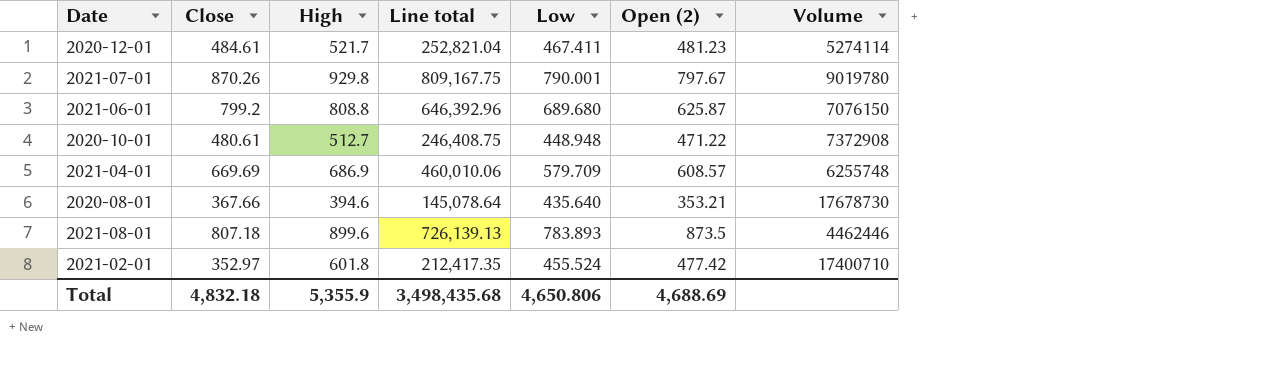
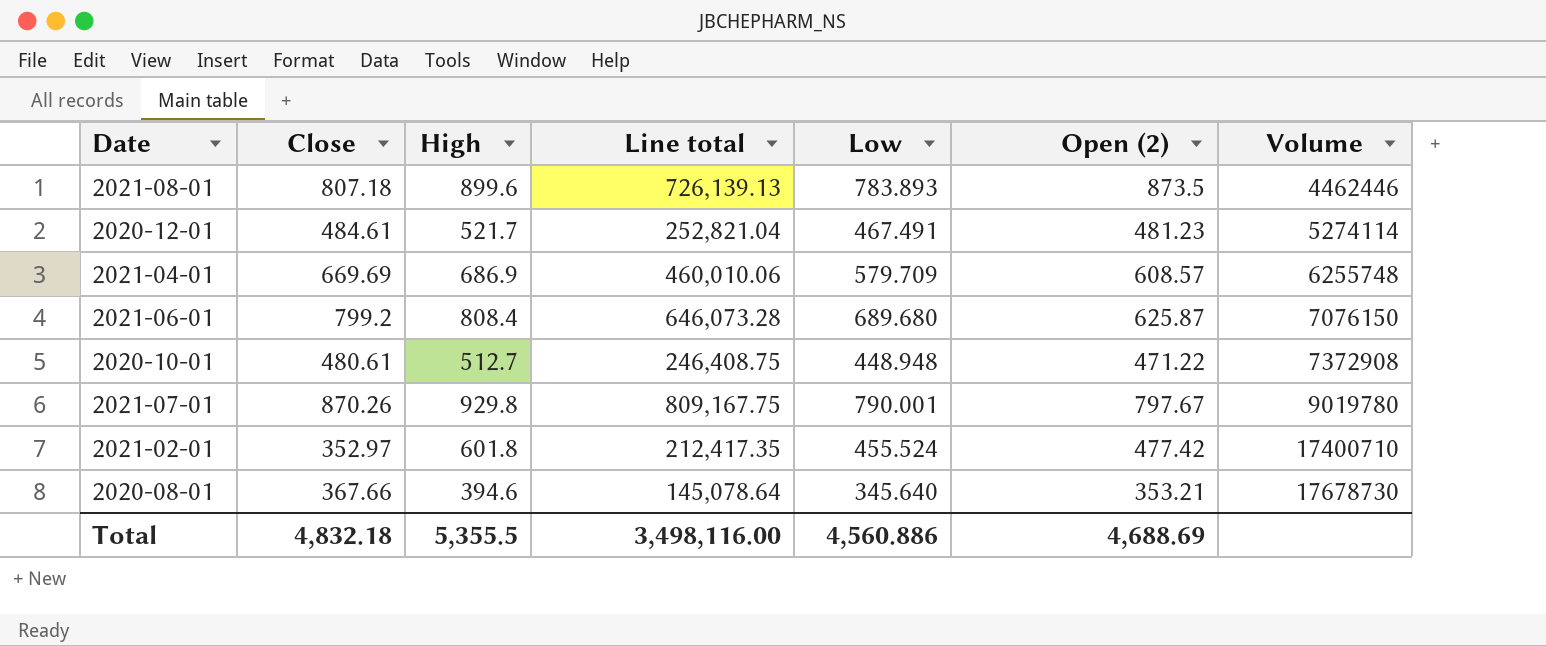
row order: none -> Volume ascending
2020-12-01 | Low: 467.411 -> 467.491
2021-06-01 | High: 808.8 -> 808.4
2021-06-01 | Line total: 646,392.96 -> 646,073.28
2020-08-01 | Low: 435.640 -> 345.640
Total | High: 5,355.9 -> 5,355.5
Total | Line total: 3,498,435.68 -> 3,498,116.00
Total | Low: 4,650.806 -> 4,560.886

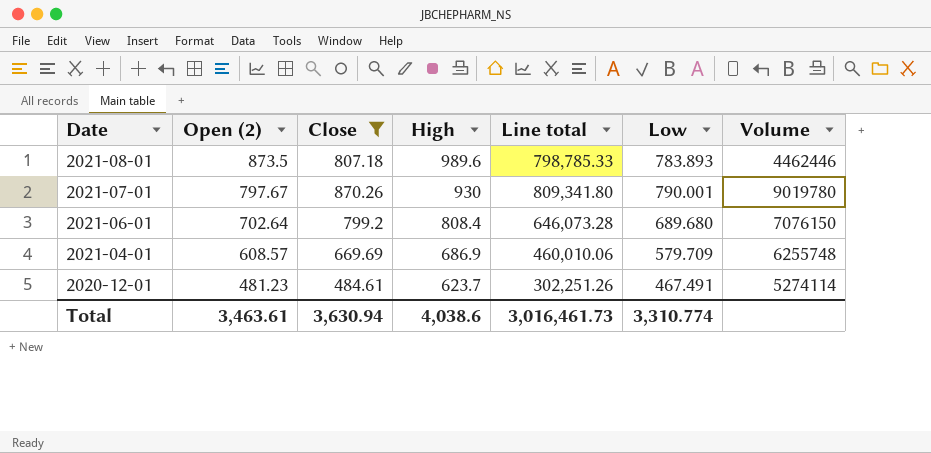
filter: none -> Close >= 484.61
row order: Volume ascending -> Date descending
column Open (2) | position: 6 -> 2
2021-08-01 | High: 899.6 -> 989.6
2021-08-01 | Line total: 726,139.13 -> 798,785.33
2021-07-01 | High: 929.8 -> 930
2021-07-01 | Line total: 809,167.75 -> 809,341.80
2021-06-01 | Open (2): 625.87 -> 702.64
2020-12-01 | High: 521.7 -> 623.7
2020-12-01 | Line total: 252,821.04 -> 302,251.26
Total | Open (2): 4,688.69 -> 3,463.61
Total | Close: 4,832.18 -> 3,630.94
Total | High: 5,355.5 -> 4,038.6
Total | Line total: 3,498,116.00 -> 3,016,461.73
Total | Low: 4,560.886 -> 3,310.774

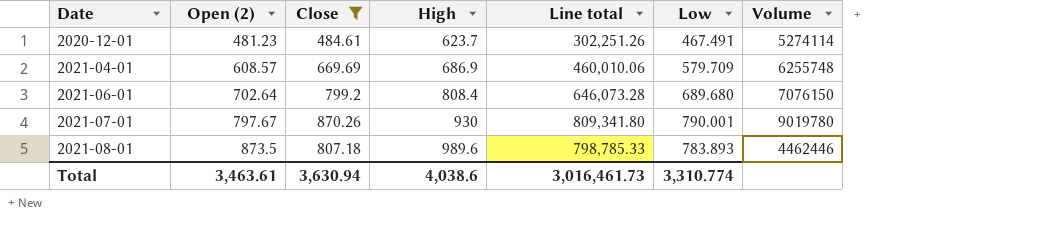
row order: Date descending -> Date ascending

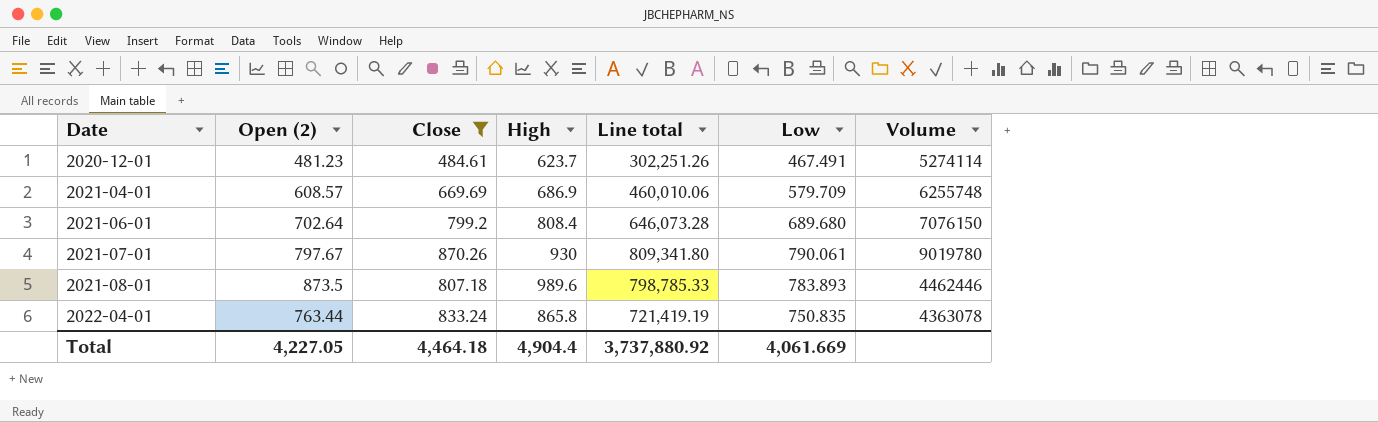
2021-07-01 | Low: 790.001 -> 790.061
row 2022-04-01: none -> 763.44 | 833.24 | 865.8 | 721,419.19 | 750.835 | 4363078
Total | Open (2): 3,463.61 -> 4,227.05
Total | Close: 3,630.94 -> 4,464.18
Total | High: 4,038.6 -> 4,904.4
Total | Line total: 3,016,461.73 -> 3,737,880.92
Total | Low: 3,310.774 -> 4,061.669

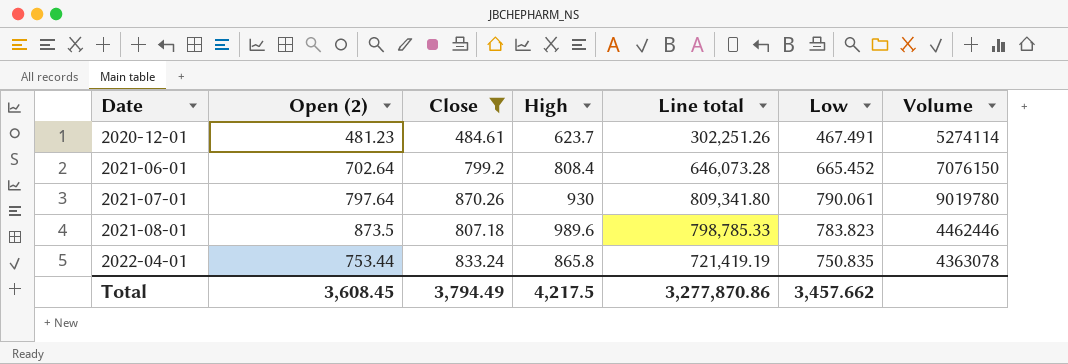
row 2021-04-01: 608.57 | 669.69 | 686.9 | 460,010.06 | 579.709 | 6255748 -> none
2021-06-01 | Low: 689.680 -> 665.452
2021-07-01 | Open (2): 797.67 -> 797.64
2021-08-01 | Low: 783.893 -> 783.823
2022-04-01 | Open (2): 763.44 -> 753.44
Total | Open (2): 4,227.05 -> 3,608.45
Total | Close: 4,464.18 -> 3,794.49
Total | High: 4,904.4 -> 4,217.5
Total | Line total: 3,737,880.92 -> 3,277,870.86
Total | Low: 4,061.669 -> 3,457.662

